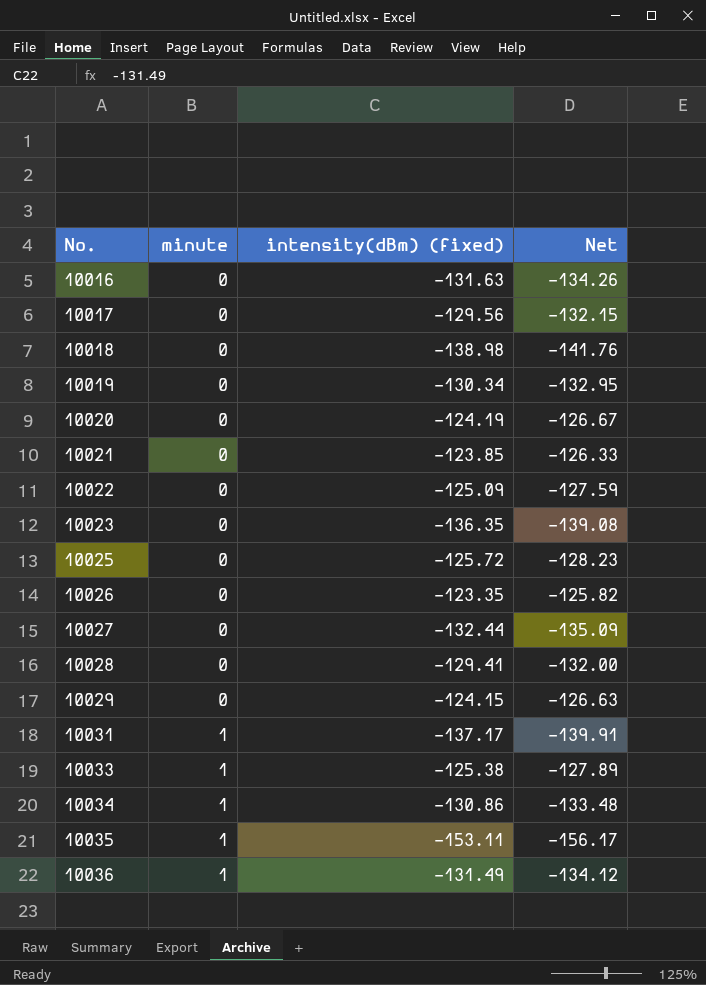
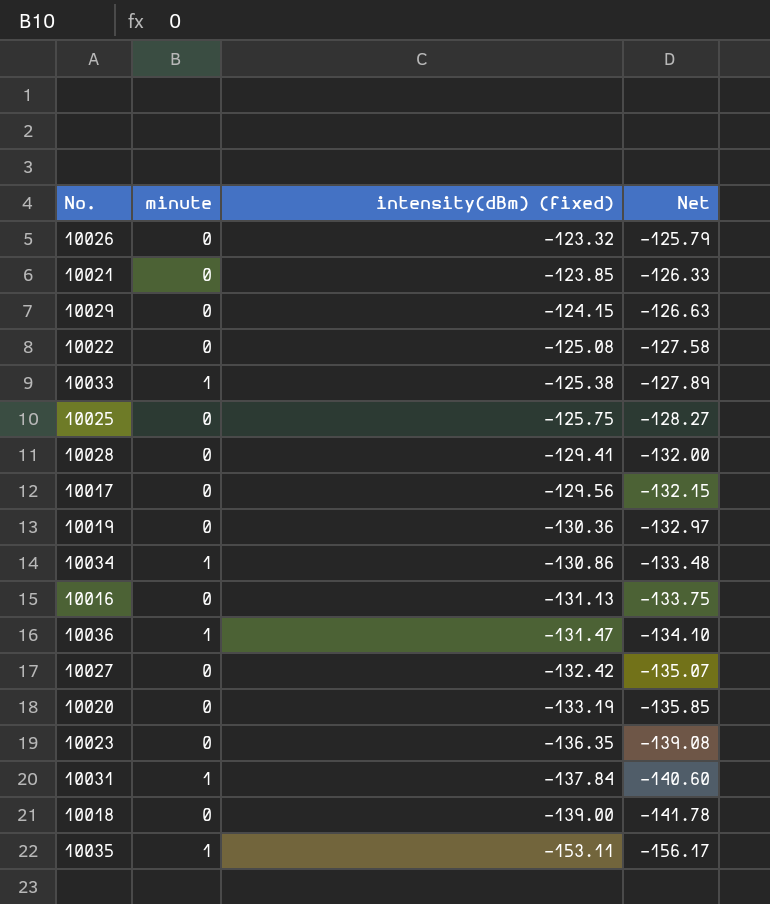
row order: No. ascending -> intensity(dBm) (fixed) descending
10026 | intensity(dBm) (fixed): -123.35 -> -123.32
10026 | Net: -125.82 -> -125.79
10022 | intensity(dBm) (fixed): -125.09 -> -125.08
10022 | Net: -127.59 -> -127.58
10025 | intensity(dBm) (fixed): -125.72 -> -125.75
10025 | Net: -128.23 -> -128.27
10019 | intensity(dBm) (fixed): -130.34 -> -130.36
10019 | Net: -132.95 -> -132.97
10016 | intensity(dBm) (fixed): -131.63 -> -131.13
10016 | Net: -134.26 -> -133.75
10036 | intensity(dBm) (fixed): -131.49 -> -131.47
10036 | Net: -134.12 -> -134.10
10027 | intensity(dBm) (fixed): -132.44 -> -132.42
10027 | Net: -135.09 -> -135.07
10020 | intensity(dBm) (fixed): -124.19 -> -133.19
10020 | Net: -126.67 -> -135.85
10031 | intensity(dBm) (fixed): -137.17 -> -137.84
10031 | Net: -139.91 -> -140.60
10018 | intensity(dBm) (fixed): -138.98 -> -139.00
10018 | Net: -141.76 -> -141.78

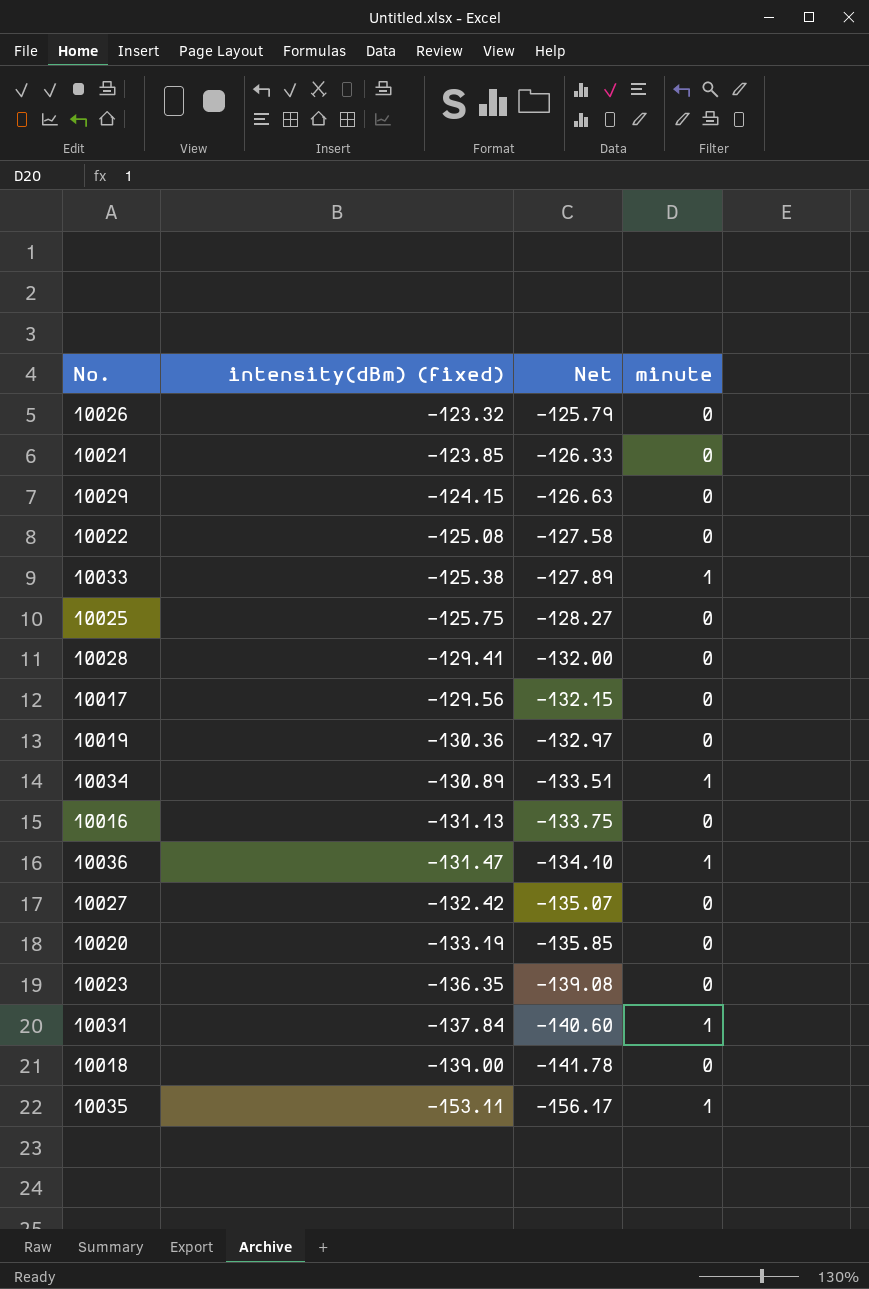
column minute | position: 2 -> 4
10034 | intensity(dBm) (fixed): -130.86 -> -130.89
10034 | Net: -133.48 -> -133.51

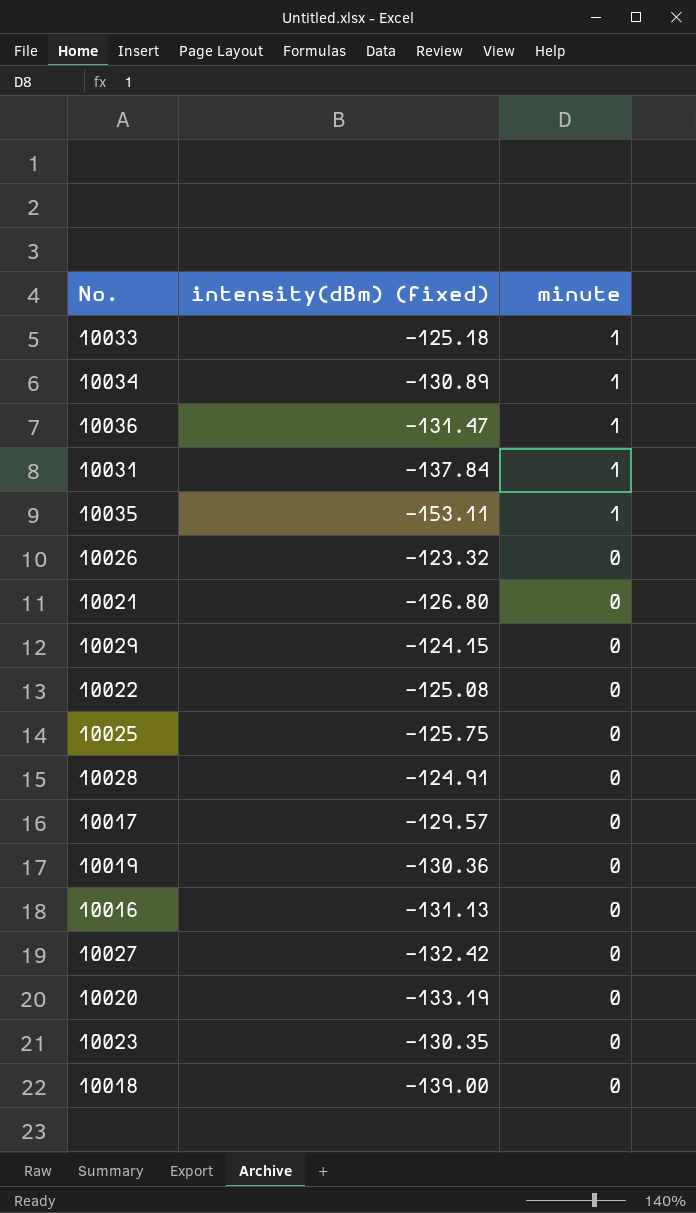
row order: intensity(dBm) (fixed) descending -> minute descending
column Net | formula: [intensity(dBm) (fixed)] * 1.02 -> none
10033 | intensity(dBm) (fixed): -125.38 -> -125.18
10021 | intensity(dBm) (fixed): -123.85 -> -126.80
10028 | intensity(dBm) (fixed): -129.41 -> -124.91
10017 | intensity(dBm) (fixed): -129.56 -> -129.57
10023 | intensity(dBm) (fixed): -136.35 -> -130.35

